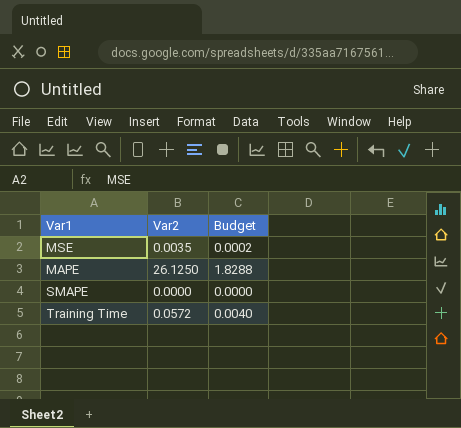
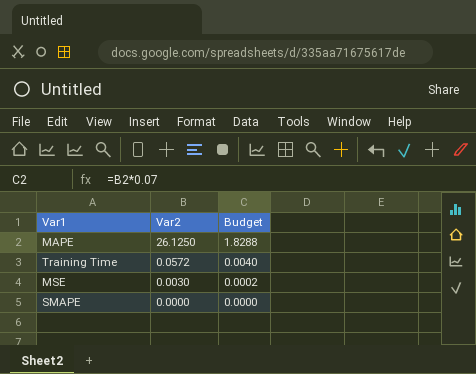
row order: none -> Var2 descending
MSE | Var2: 0.0035 -> 0.0030

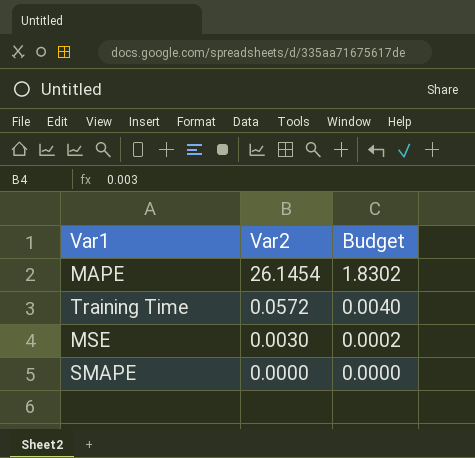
MAPE | Var2: 26.1250 -> 26.1454
MAPE | Budget: 1.8288 -> 1.8302

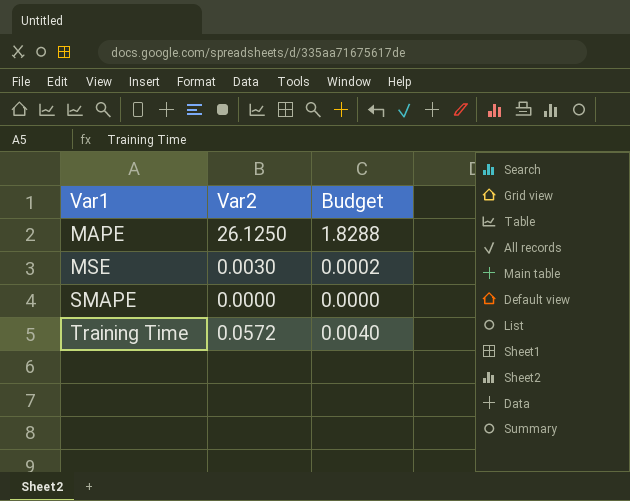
row order: Var2 descending -> Var1 ascending
MAPE | Var2: 26.1454 -> 26.1250
MAPE | Budget: 1.8302 -> 1.8288

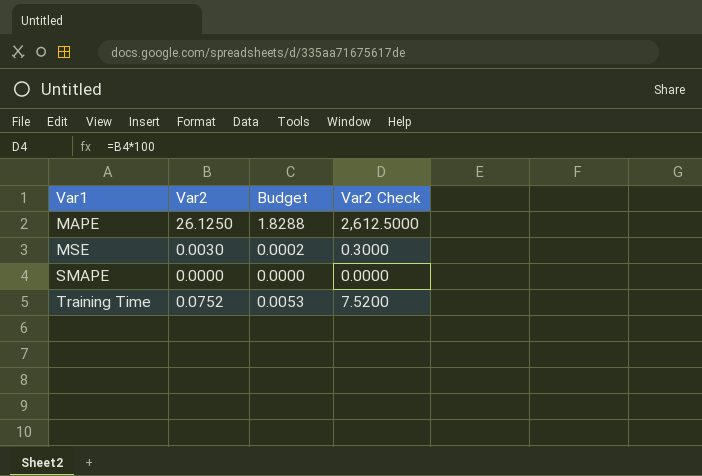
column Var2 Check | formula: none -> [Var2] * 100
Training Time | Var2: 0.0572 -> 0.0752
Training Time | Budget: 0.0040 -> 0.0053

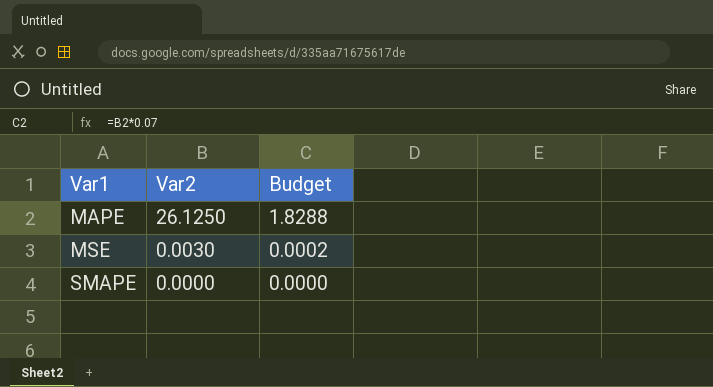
column Var2 Check | formula: [Var2] * 100 -> none
row Training Time: 0.0752 | 0.0053 | 7.5200 -> none

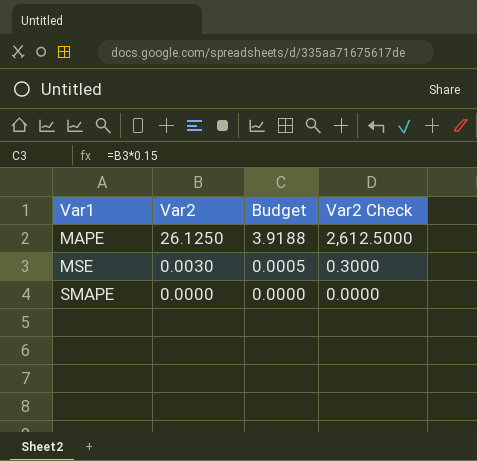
column Budget | formula: [Var2] * 0.07 -> [Var2] * 0.15
column Var2 Check | formula: none -> [Var2] * 100

